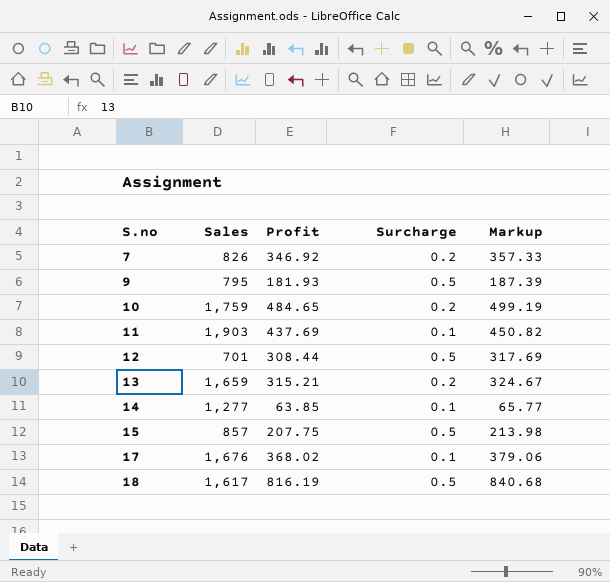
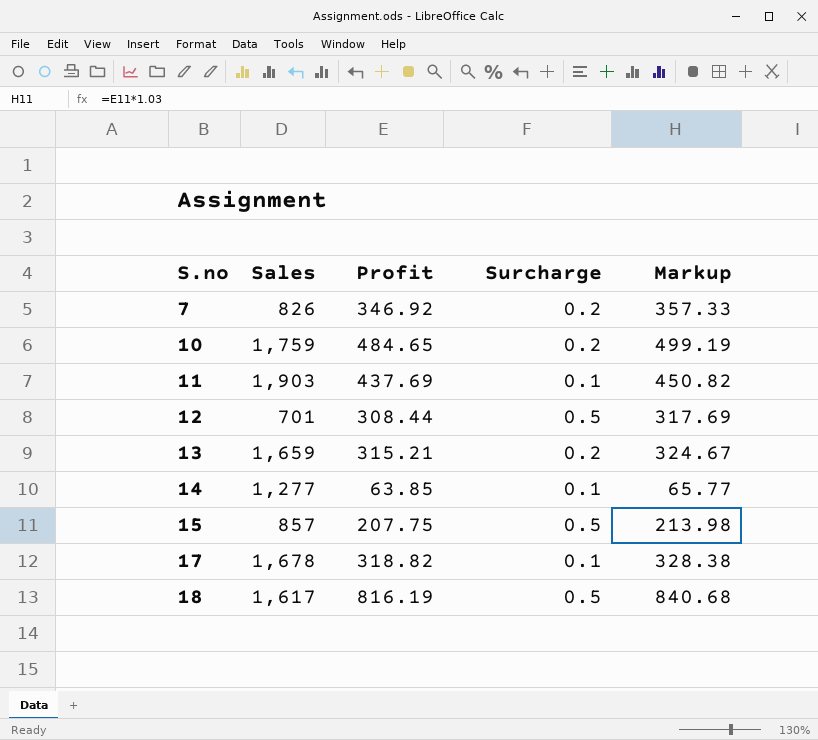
row 9: 795 | 181.93 | 0.5 | 187.39 -> none
17 | Sales: 1,676 -> 1,678
17 | Profit: 368.02 -> 318.82
17 | Markup: 379.06 -> 328.38

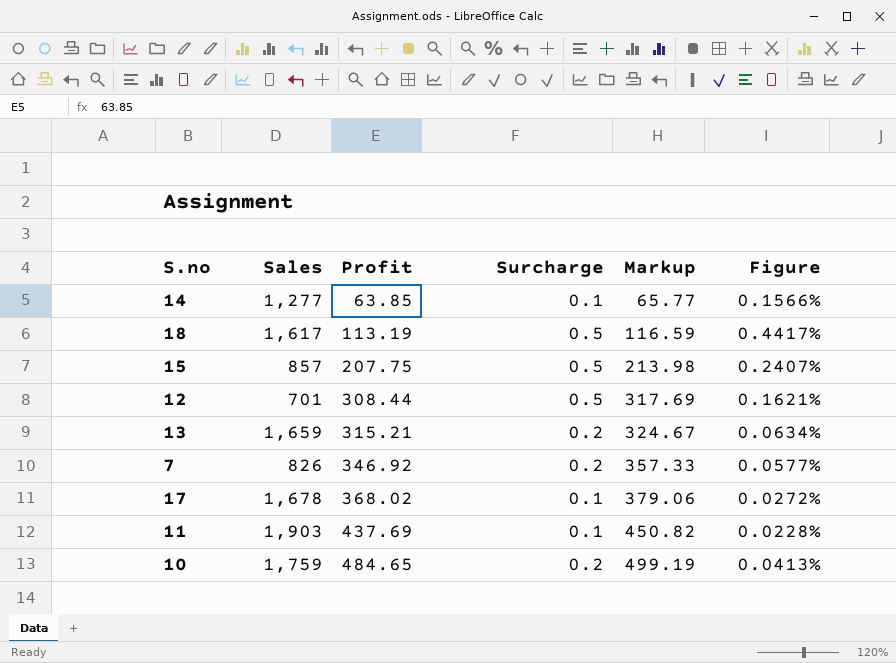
row order: S.no ascending -> Profit ascending
column Figure | formula: none -> [Surcharge] / [Profit]
18 | Profit: 816.19 -> 113.19
18 | Markup: 840.68 -> 116.59
17 | Profit: 318.82 -> 368.02
17 | Markup: 328.38 -> 379.06

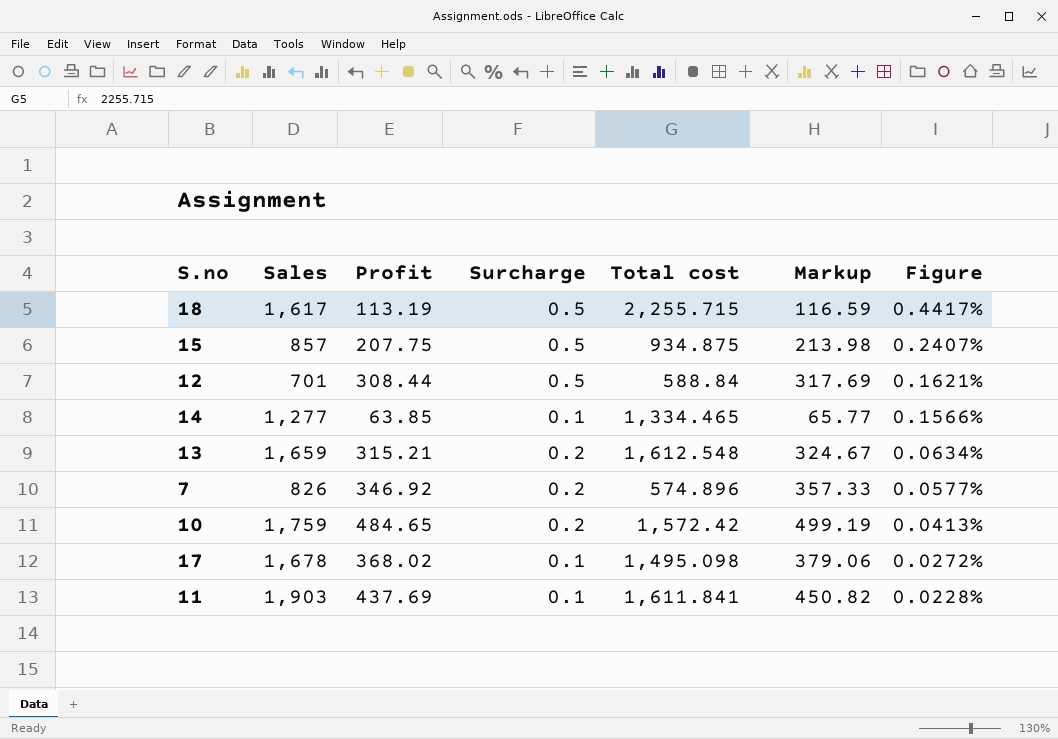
row order: Profit ascending -> Figure descending
column Total cost | position: none -> 5

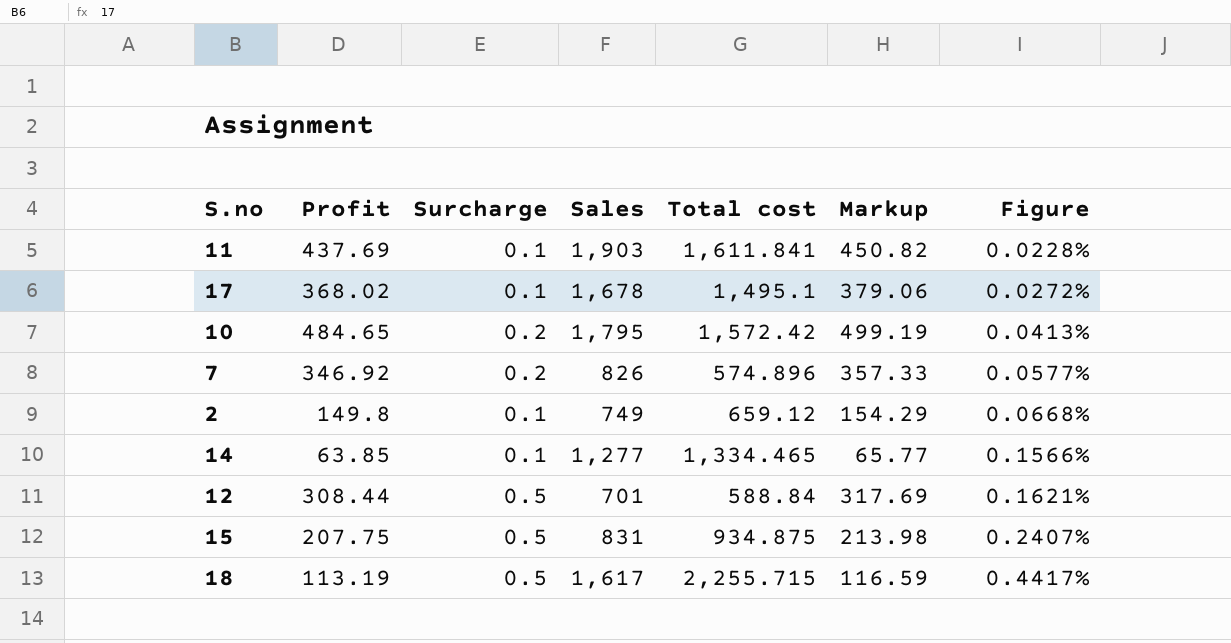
row order: Figure descending -> Figure ascending
column Sales | position: 2 -> 4
row 13: 1,659 | 315.21 | 0.2 | 1,612.548 | 324.67 | 0.0634% -> none
17 | Total cost: 1,495.098 -> 1,495.1
10 | Sales: 1,759 -> 1,795
row 2: none -> 149.8 | 0.1 | 749 | 659.12 | 154.29 | 0.0668%
15 | Sales: 857 -> 831

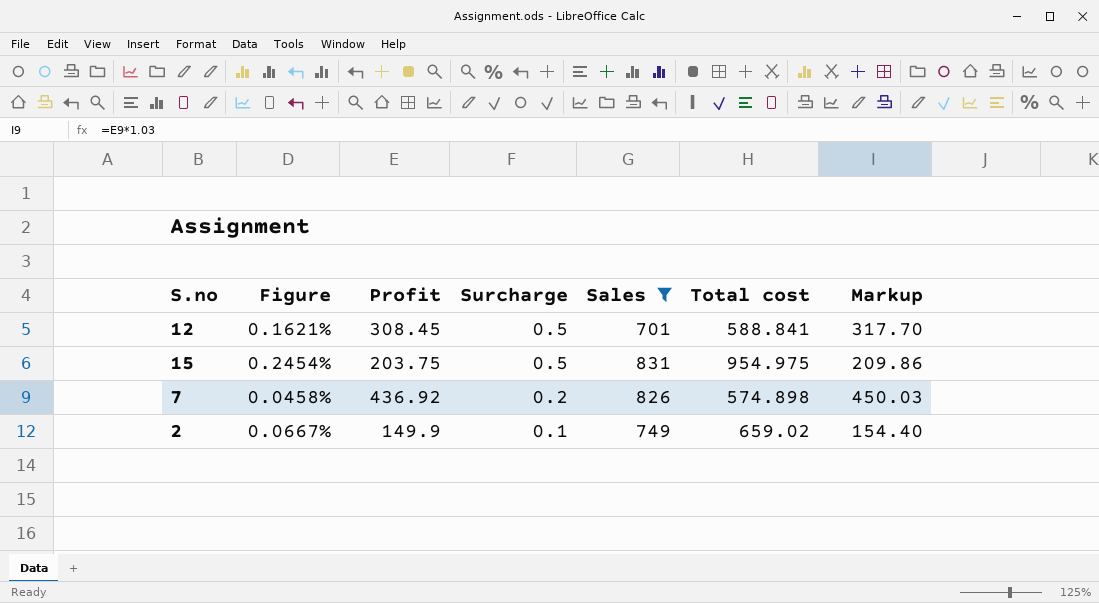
filter: none -> Sales <= 831
row order: Figure ascending -> Surcharge descending
column Figure | position: 7 -> 2
12 | Profit: 308.44 -> 308.45
12 | Total cost: 588.84 -> 588.841
12 | Markup: 317.69 -> 317.70
15 | Figure: 0.2407% -> 0.2454%
15 | Profit: 207.75 -> 203.75
15 | Total cost: 934.875 -> 954.975
15 | Markup: 213.98 -> 209.86
7 | Figure: 0.0577% -> 0.0458%
7 | Profit: 346.92 -> 436.92
7 | Total cost: 574.896 -> 574.898
7 | Markup: 357.33 -> 450.03
2 | Figure: 0.0668% -> 0.0667%
2 | Profit: 149.8 -> 149.9
2 | Total cost: 659.12 -> 659.02
2 | Markup: 154.29 -> 154.40

